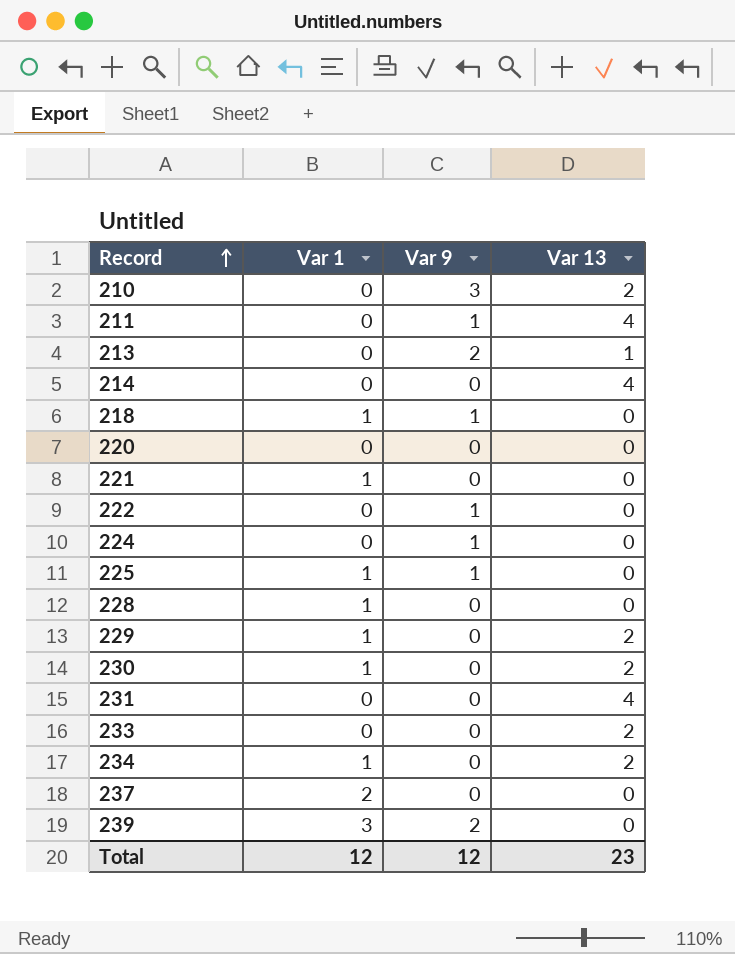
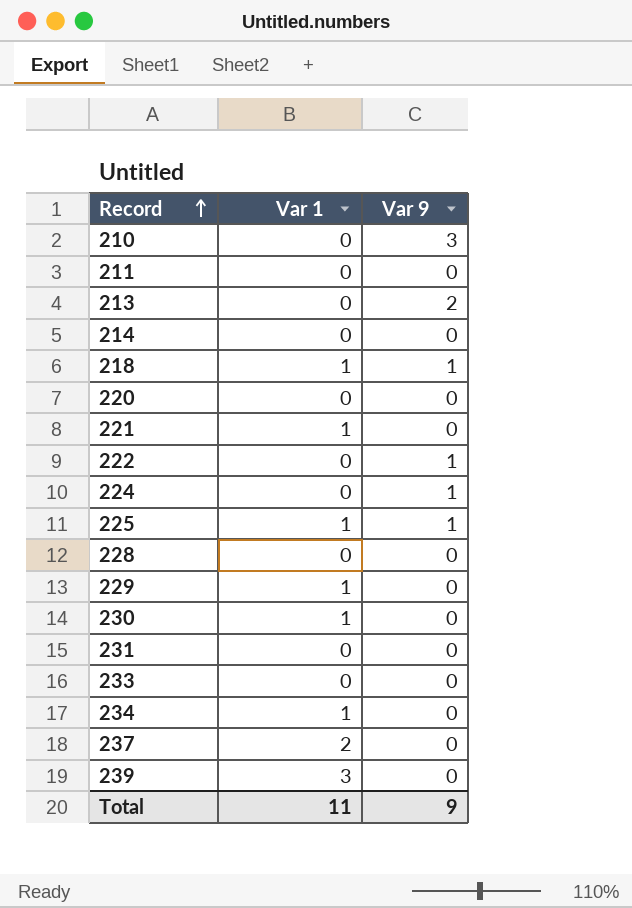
column Var 13 | position: 4 -> none
211 | Var 9: 1 -> 0
228 | Var 1: 1 -> 0
239 | Var 9: 2 -> 0
Total | Var 1: 12 -> 11
Total | Var 9: 12 -> 9

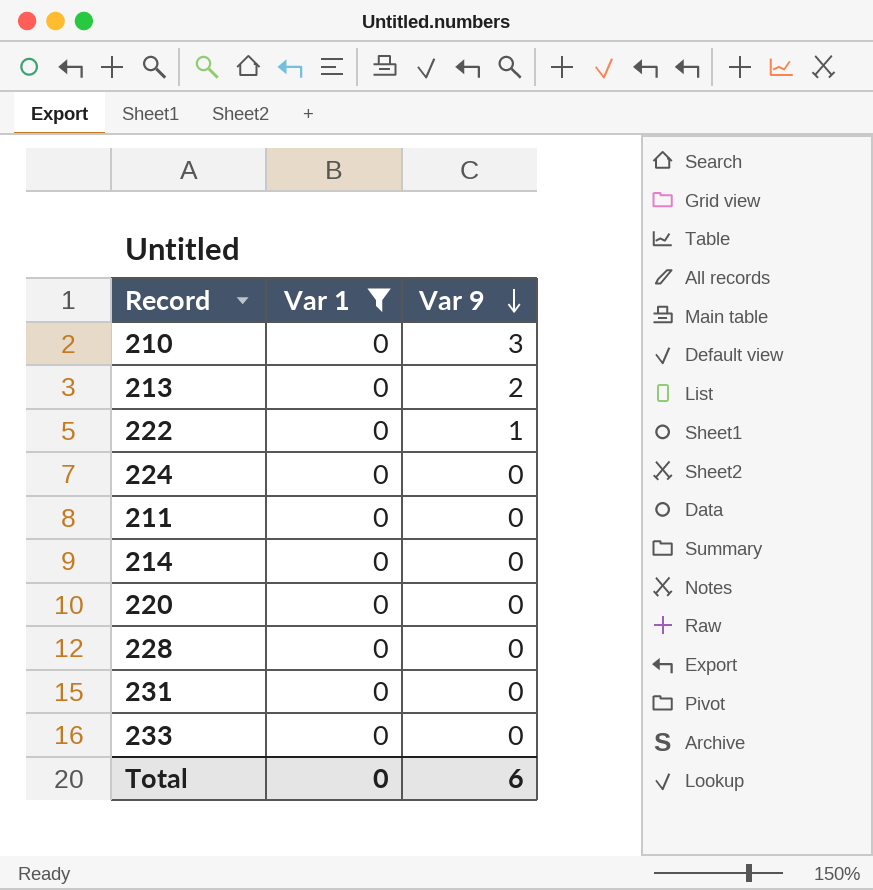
filter: none -> Var 1 = 0
row order: Record ascending -> Var 9 descending
224 | Var 9: 1 -> 0
Total | Var 1: 11 -> 0
Total | Var 9: 9 -> 6

